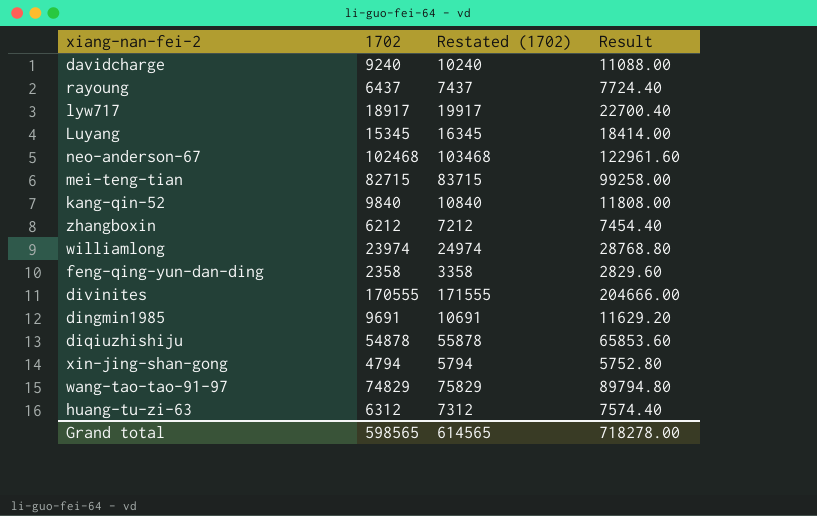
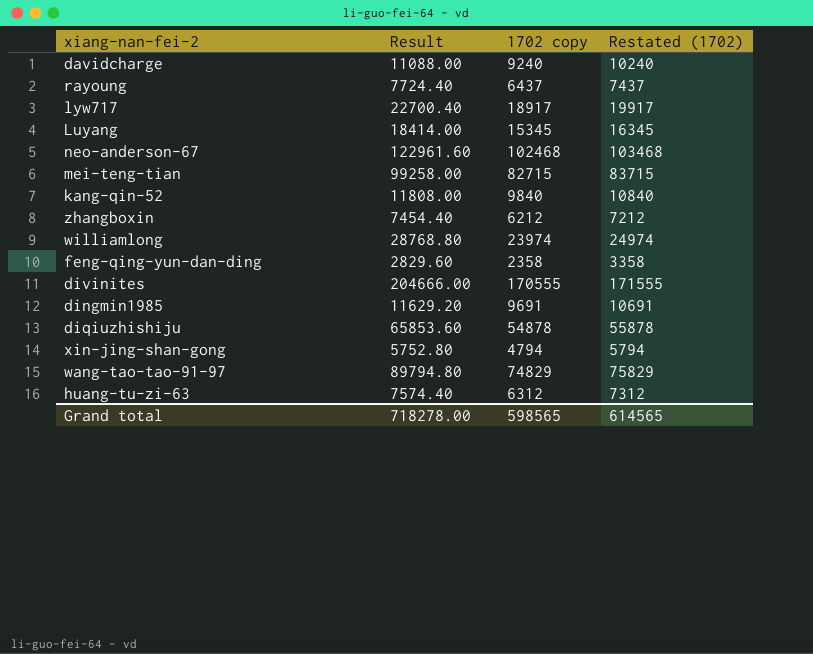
column Result | position: 4 -> 2
column name: 1702 -> 1702 copy

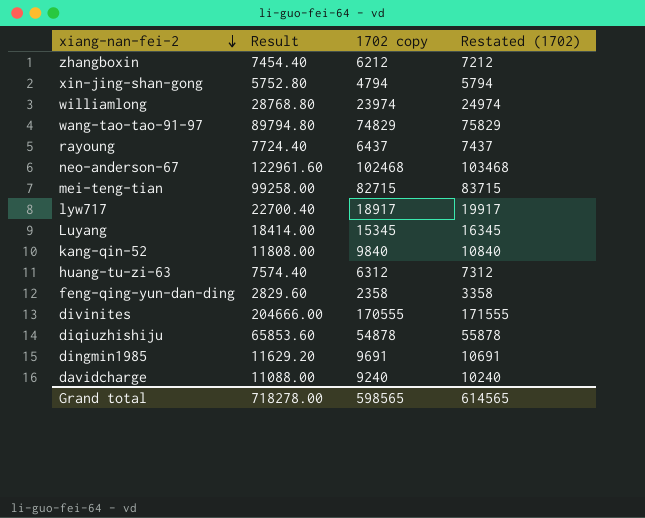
row order: none -> xiang-nan-fei-2 descending

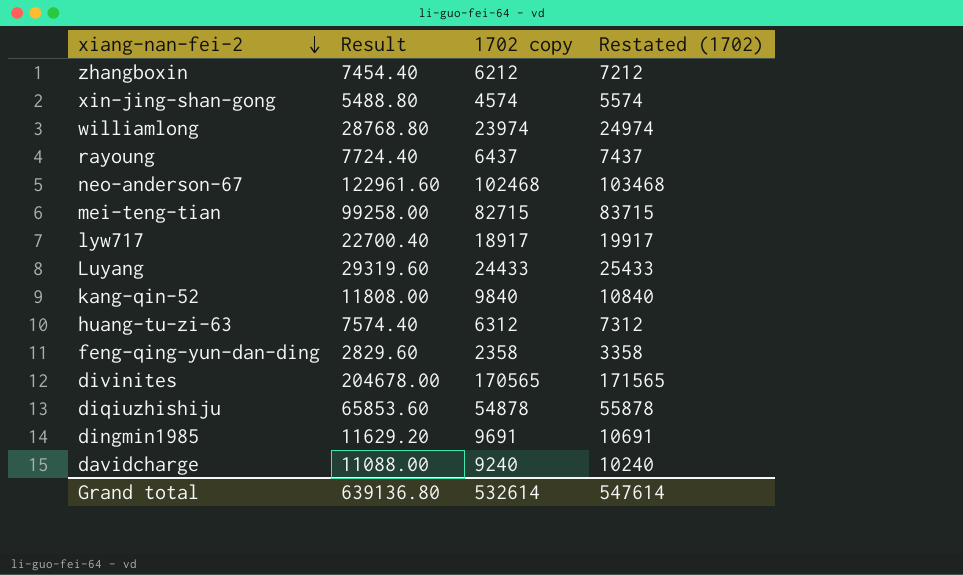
row wang-tao-tao-91-97: 89794.80 | 74829 | 75829 -> none
xin-jing-shan-gong | Result: 5752.80 -> 5488.80
xin-jing-shan-gong | 1702 copy: 4794 -> 4574
xin-jing-shan-gong | Restated (1702): 5794 -> 5574
Luyang | Result: 18414.00 -> 29319.60
Luyang | 1702 copy: 15345 -> 24433
Luyang | Restated (1702): 16345 -> 25433
divinites | Result: 204666.00 -> 204678.00
divinites | 1702 copy: 170555 -> 170565
divinites | Restated (1702): 171555 -> 171565
Grand total | Result: 718278.00 -> 639136.80
Grand total | 1702 copy: 598565 -> 532614
Grand total | Restated (1702): 614565 -> 547614

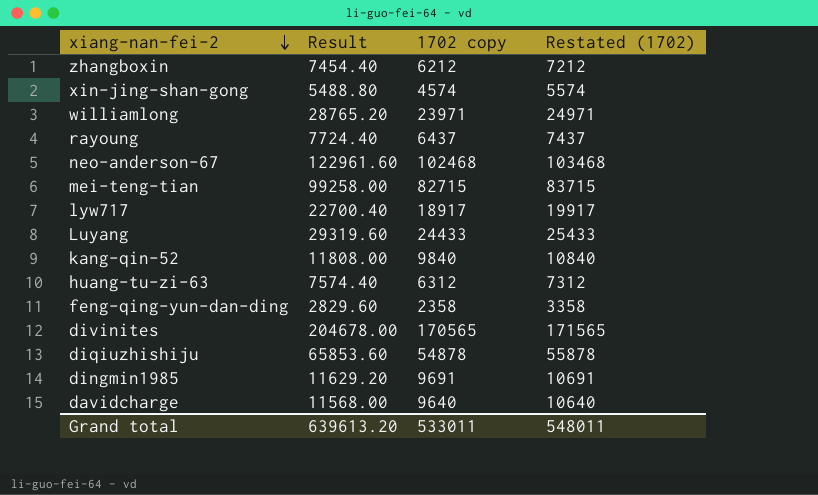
williamlong | Result: 28768.80 -> 28765.20
williamlong | 1702 copy: 23974 -> 23971
williamlong | Restated (1702): 24974 -> 24971
davidcharge | Result: 11088.00 -> 11568.00
davidcharge | 1702 copy: 9240 -> 9640
davidcharge | Restated (1702): 10240 -> 10640
Grand total | Result: 639136.80 -> 639613.20
Grand total | 1702 copy: 532614 -> 533011
Grand total | Restated (1702): 547614 -> 548011

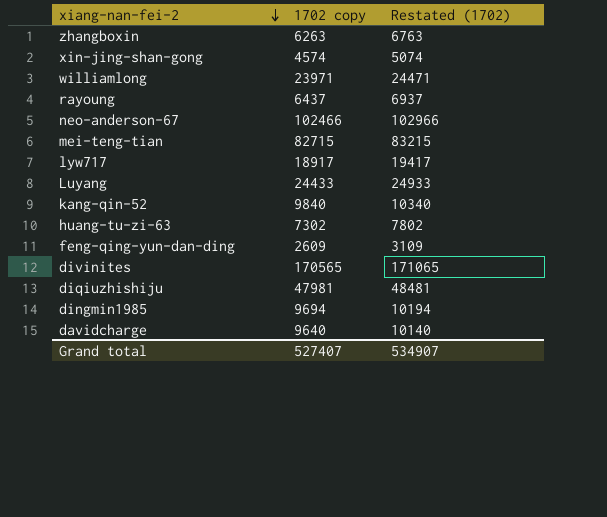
column Result | formula: [1702 copy] * 1.2 -> none
column Restated (1702) | formula: [1702 copy] + 1000 -> [1702 copy] + 500
zhangboxin | 1702 copy: 6212 -> 6263
neo-anderson-67 | 1702 copy: 102468 -> 102466
huang-tu-zi-63 | 1702 copy: 6312 -> 7302
feng-qing-yun-dan-ding | 1702 copy: 2358 -> 2609
diqiuzhishiju | 1702 copy: 54878 -> 47981
dingmin1985 | 1702 copy: 9691 -> 9694
Grand total | 1702 copy: 533011 -> 527407
Grand total | Restated (1702): 548011 -> 534907

